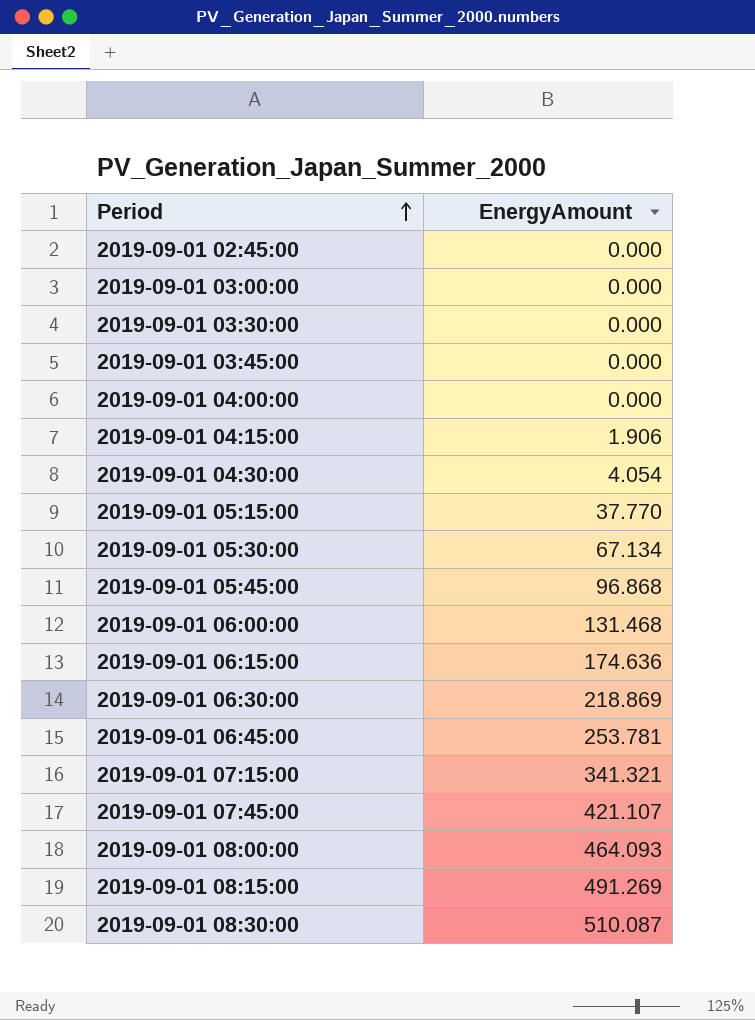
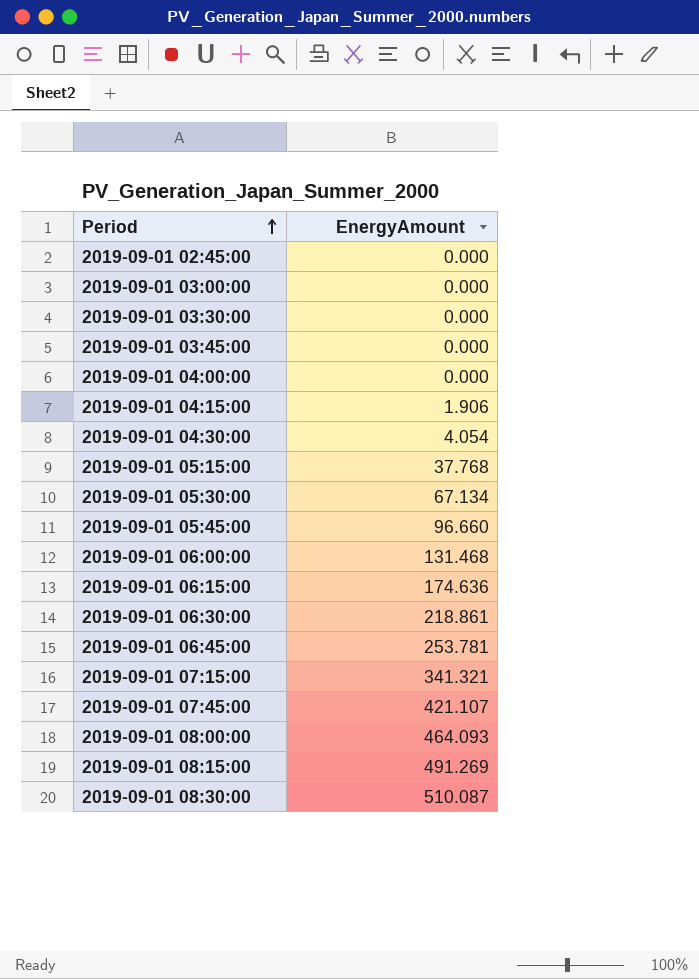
2019-09-01 05:15:00 | EnergyAmount: 37.770 -> 37.768
2019-09-01 05:45:00 | EnergyAmount: 96.868 -> 96.660
2019-09-01 06:30:00 | EnergyAmount: 218.869 -> 218.861

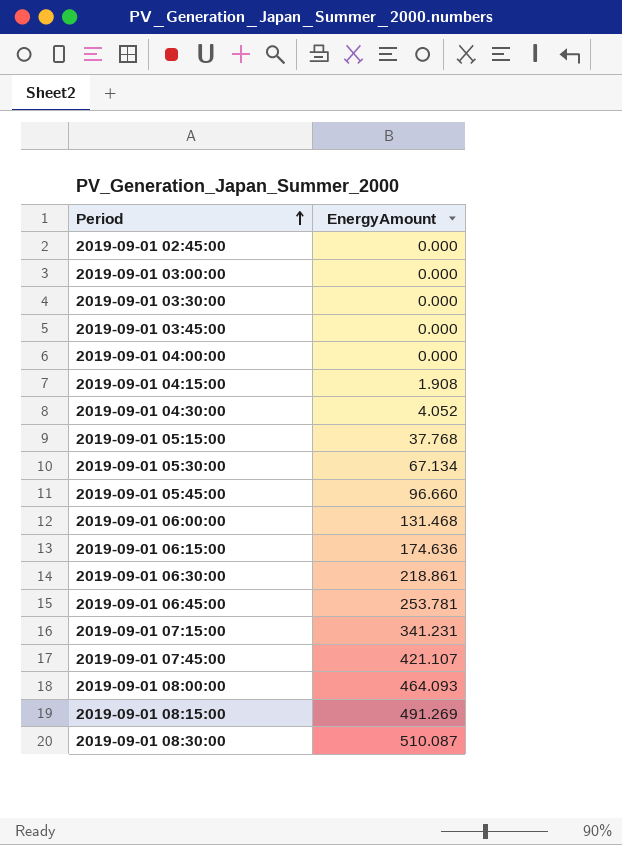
2019-09-01 04:15:00 | EnergyAmount: 1.906 -> 1.908
2019-09-01 04:30:00 | EnergyAmount: 4.054 -> 4.052
2019-09-01 07:15:00 | EnergyAmount: 341.321 -> 341.231

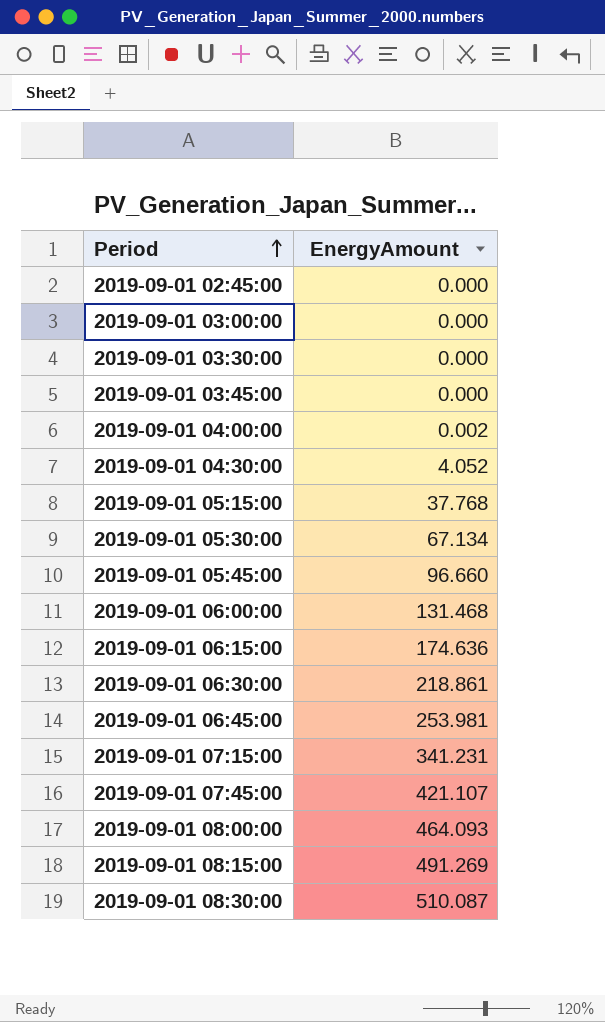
row 2019-09-01 04:15:00: 1.908 -> none
2019-09-01 04:00:00 | EnergyAmount: 0.000 -> 0.002
2019-09-01 06:45:00 | EnergyAmount: 253.781 -> 253.981

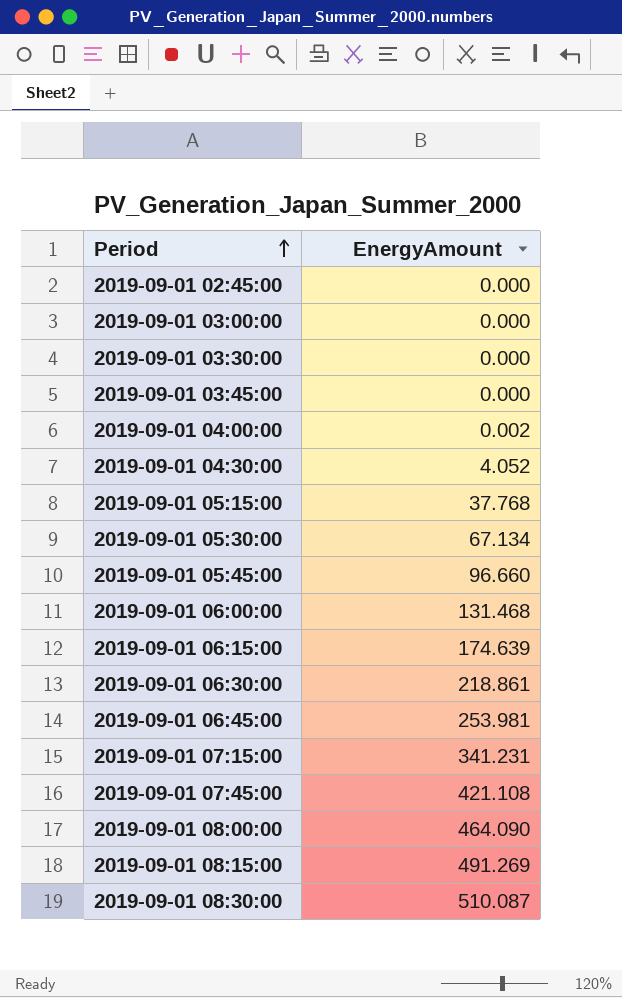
2019-09-01 06:15:00 | EnergyAmount: 174.636 -> 174.639
2019-09-01 07:45:00 | EnergyAmount: 421.107 -> 421.108
2019-09-01 08:00:00 | EnergyAmount: 464.093 -> 464.090

